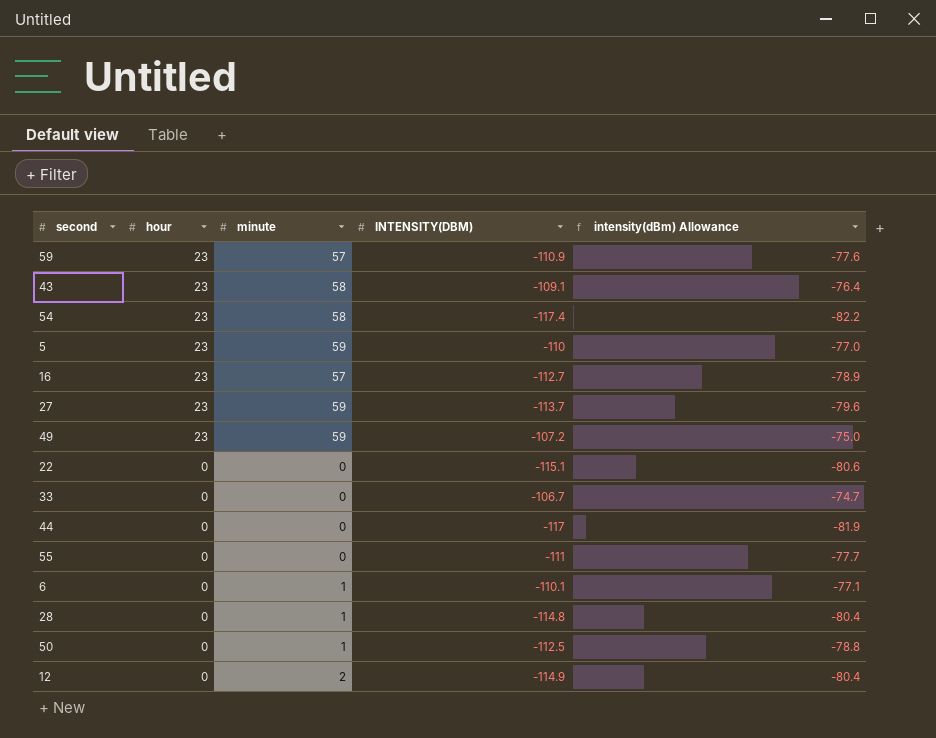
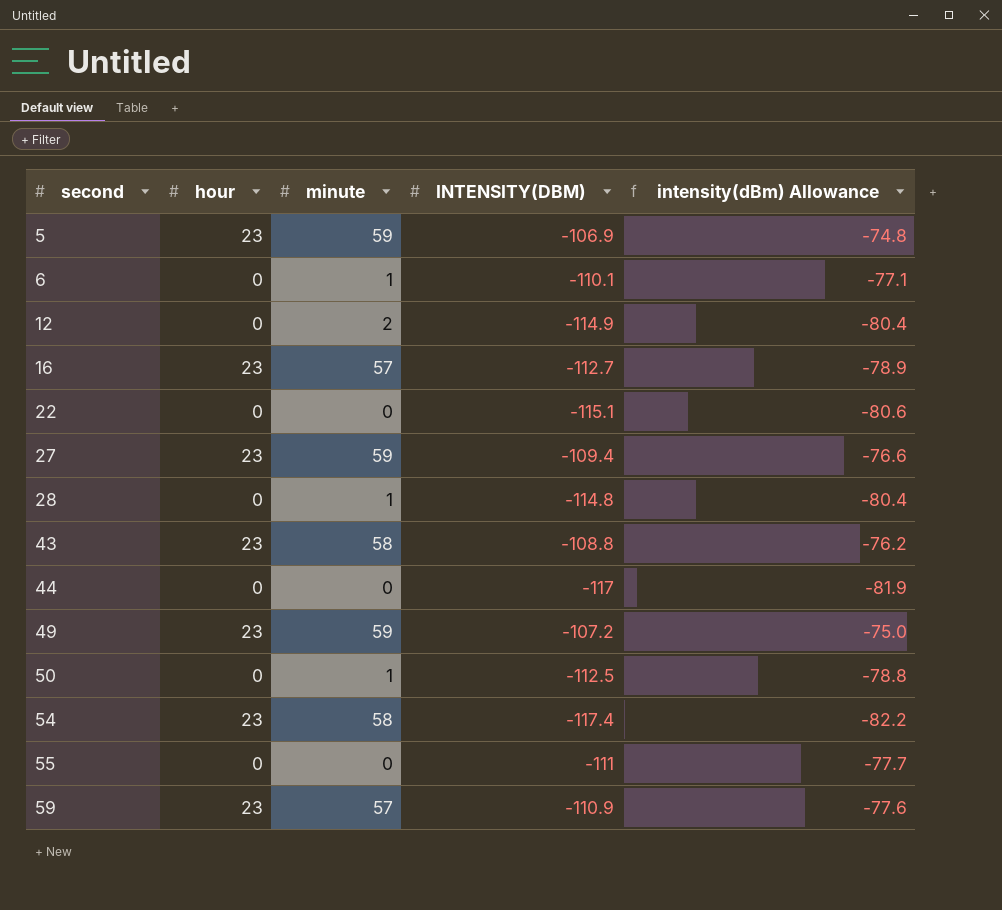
row order: hour descending -> second ascending
row 33: 0 | 0 | -106.7 | -74.7 -> none
5 | INTENSITY(DBM): -110 -> -106.9
5 | intensity(dBm) Allowance: -77.0 -> -74.8
27 | INTENSITY(DBM): -113.7 -> -109.4
27 | intensity(dBm) Allowance: -79.6 -> -76.6
43 | INTENSITY(DBM): -109.1 -> -108.8
43 | intensity(dBm) Allowance: -76.4 -> -76.2

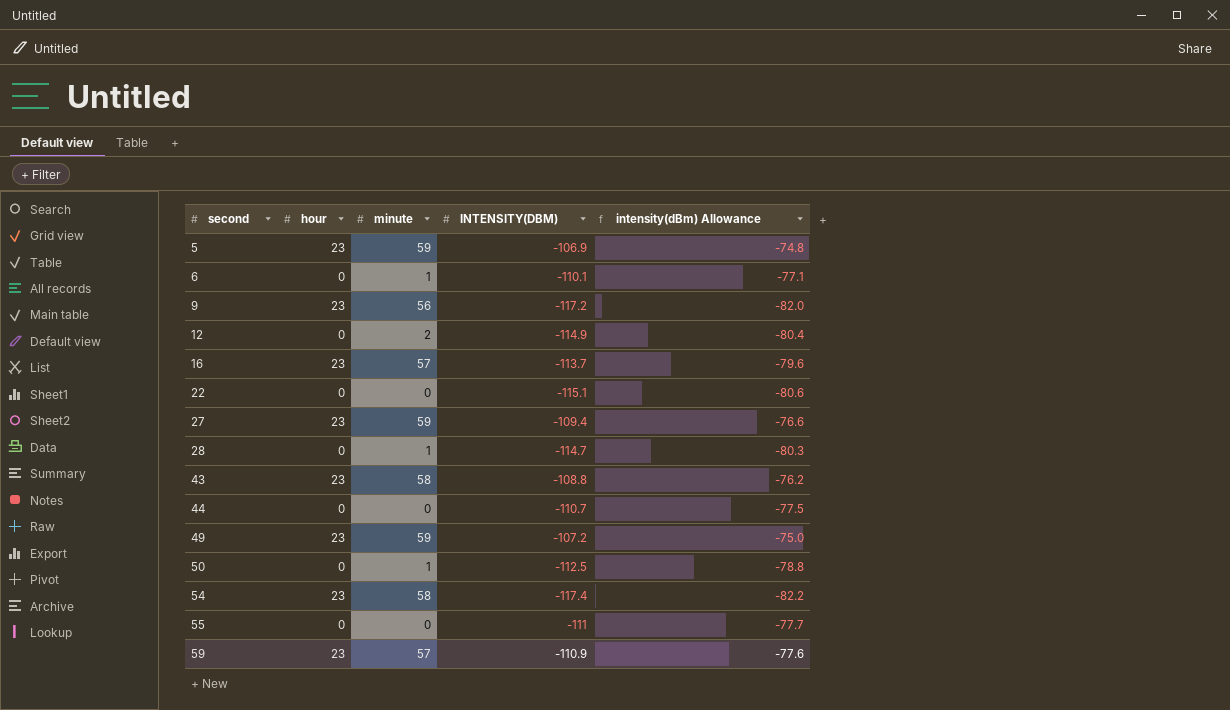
row 9: none -> 23 | 56 | -117.2 | -82.0
16 | INTENSITY(DBM): -112.7 -> -113.7
16 | intensity(dBm) Allowance: -78.9 -> -79.6
28 | INTENSITY(DBM): -114.8 -> -114.7
28 | intensity(dBm) Allowance: -80.4 -> -80.3
44 | INTENSITY(DBM): -117 -> -110.7
44 | intensity(dBm) Allowance: -81.9 -> -77.5

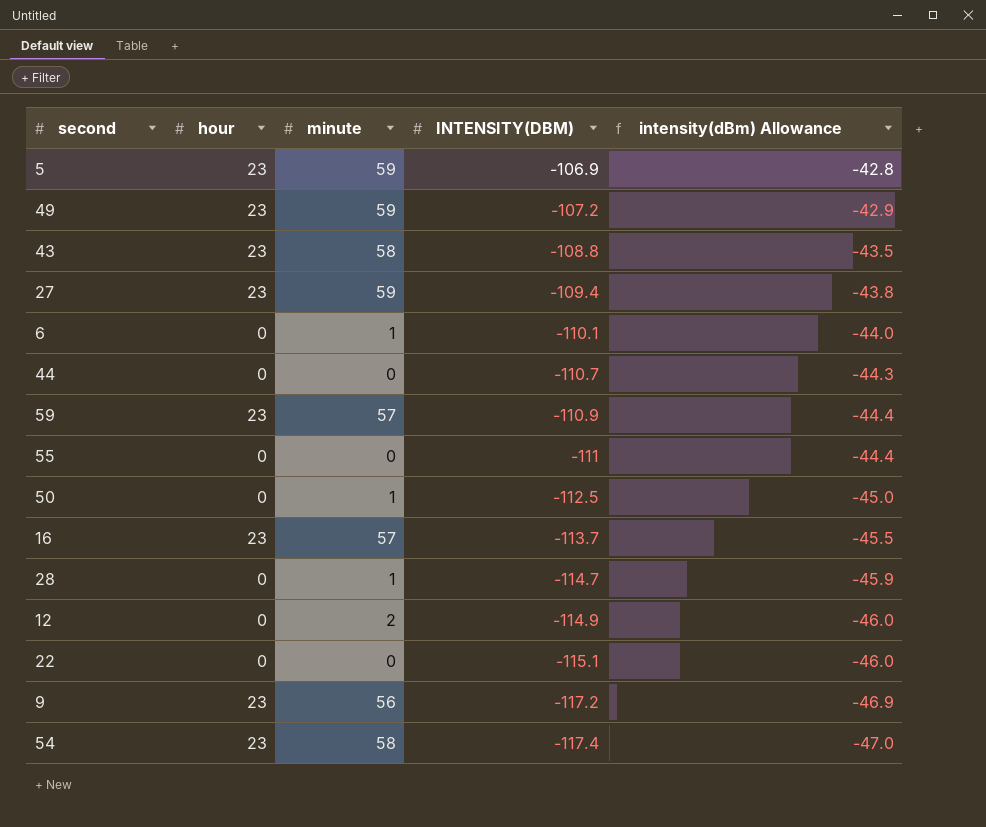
row order: second ascending -> INTENSITY(DBM) descending
column intensity(dBm) Allowance | formula: [INTENSITY(DBM)] * 0.7 -> [INTENSITY(DBM)] * 0.4

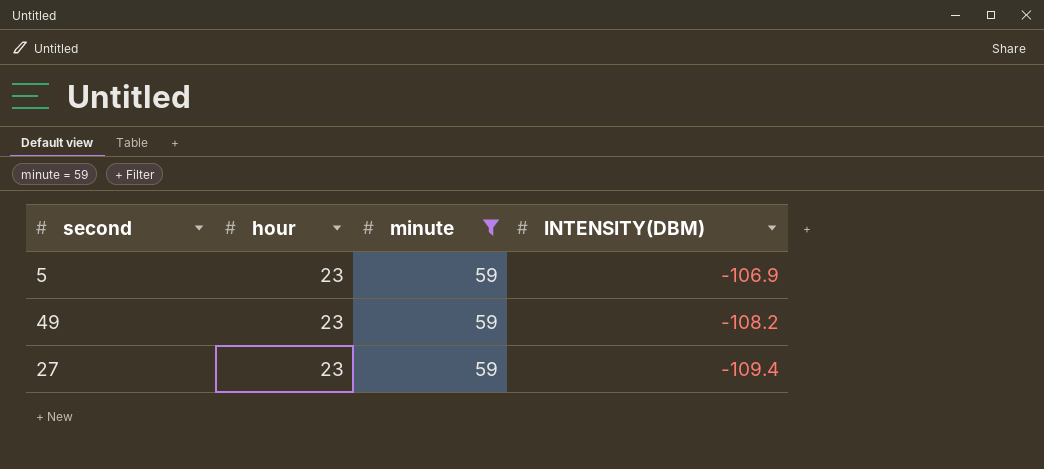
filter: none -> minute = 59
column intensity(dBm) Allowance | formula: [INTENSITY(DBM)] * 0.4 -> none
49 | INTENSITY(DBM): -107.2 -> -108.2

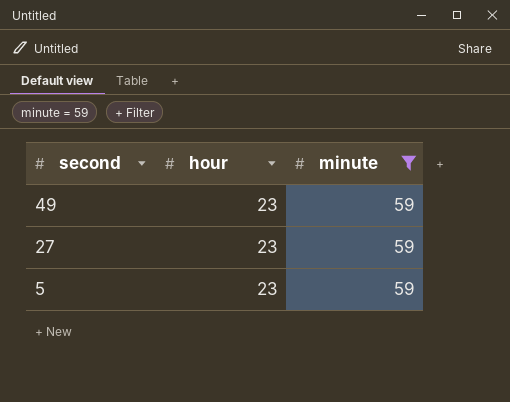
row order: INTENSITY(DBM) descending -> second descending
column INTENSITY(DBM) | position: 4 -> none

